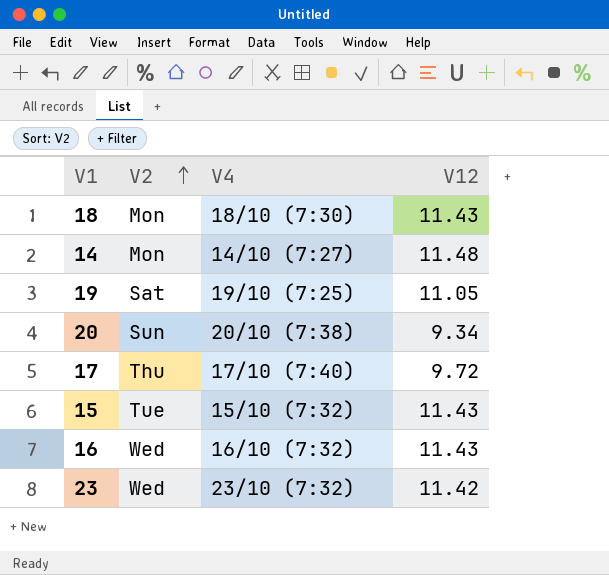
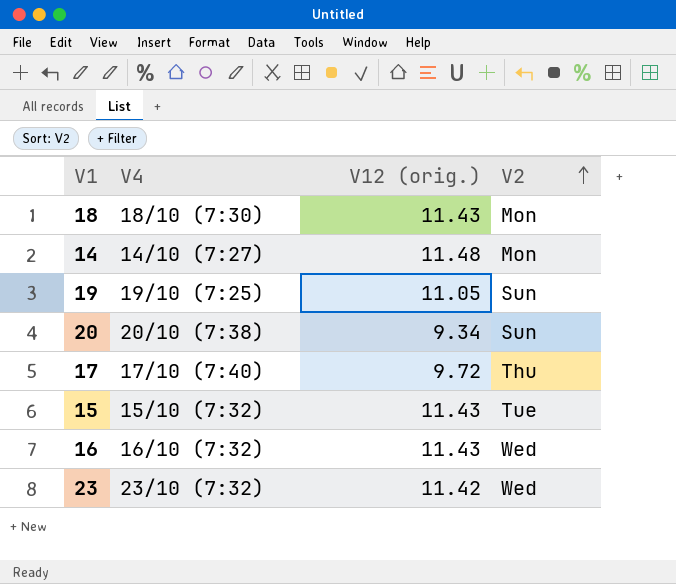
column name: V12 -> V12 (orig.)
column V2 | position: 2 -> 4
19 | V2: Sat -> Sun

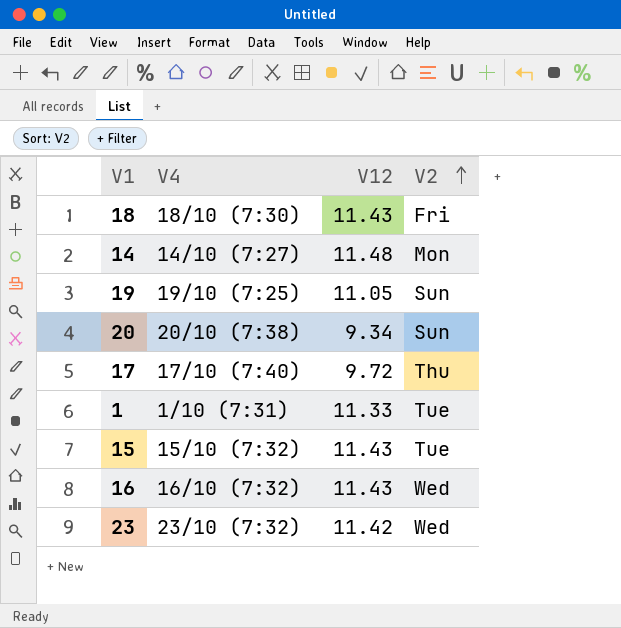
column name: V12 (orig.) -> V12
18 | V2: Mon -> Fri
row 1: none -> 1/10 (7:31) | 11.33 | Tue

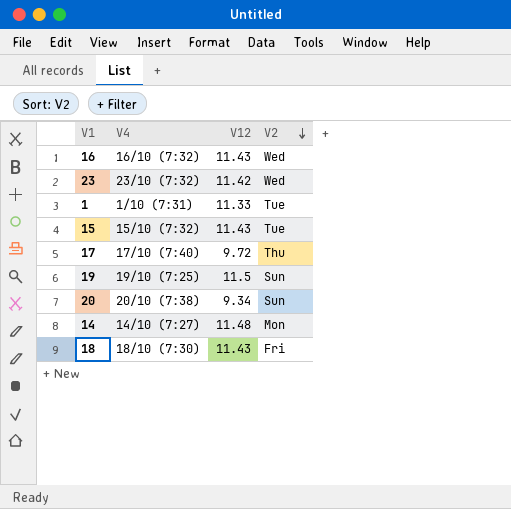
row order: V2 ascending -> V2 descending
19 | V12: 11.05 -> 11.5

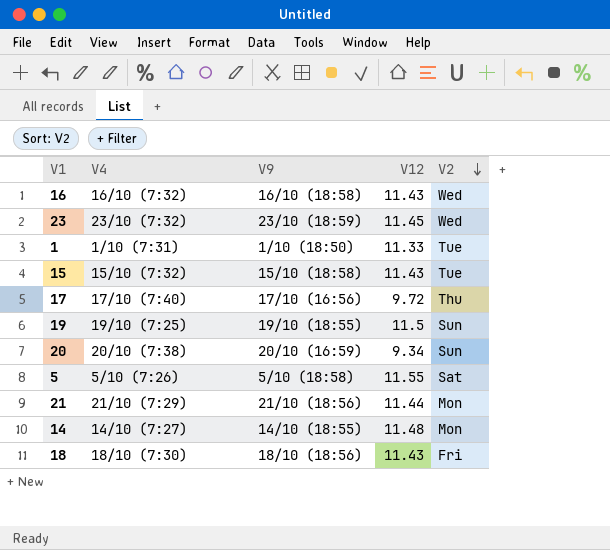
column V9 | position: none -> 3
23 | V12: 11.42 -> 11.45
row 5: none -> 5/10 (7:26) | 5/10 (18:58) | 11.55 | Sat
row 21: none -> 21/10 (7:29) | 21/10 (18:56) | 11.44 | Mon

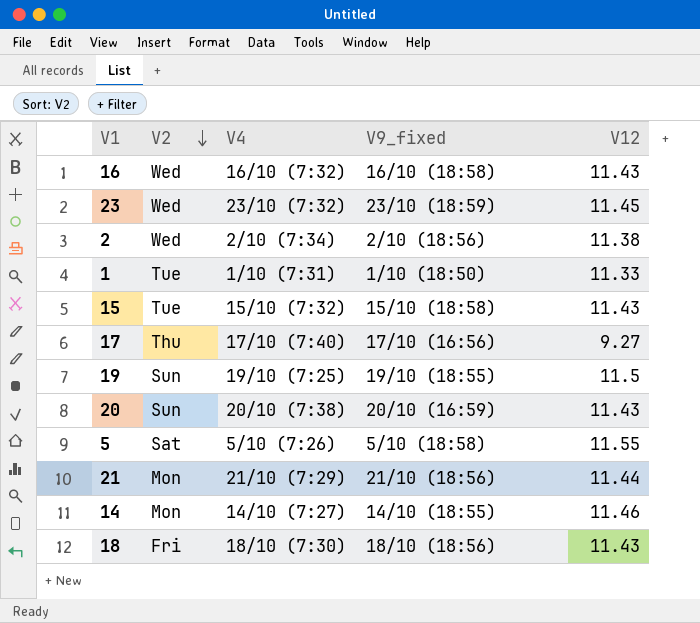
column V2 | position: 5 -> 2
column name: V9 -> V9_fixed
row 2: none -> Wed | 2/10 (7:34) | 2/10 (18:56) | 11.38
17 | V12: 9.72 -> 9.27
20 | V12: 9.34 -> 11.43
14 | V12: 11.48 -> 11.46

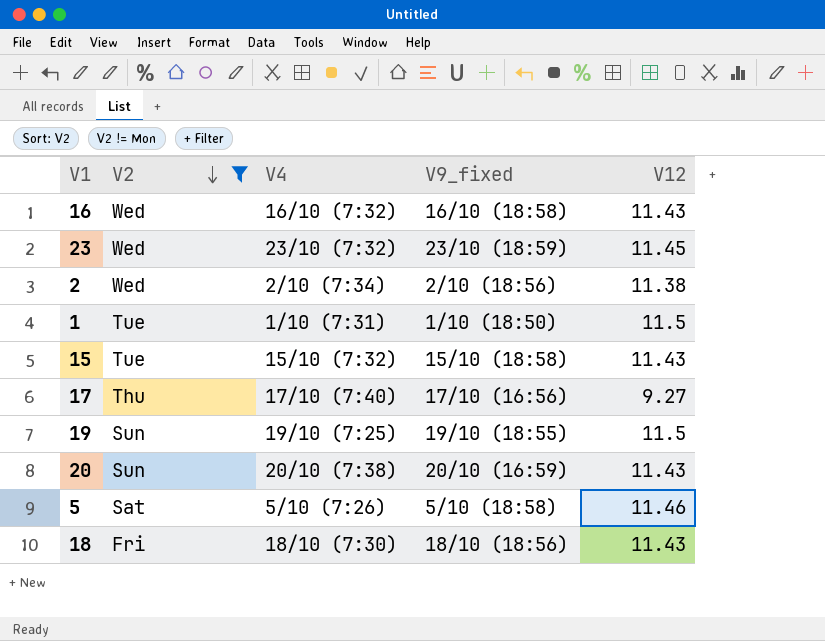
filter: none -> V2 != Mon
1 | V12: 11.33 -> 11.5
5 | V12: 11.55 -> 11.46

